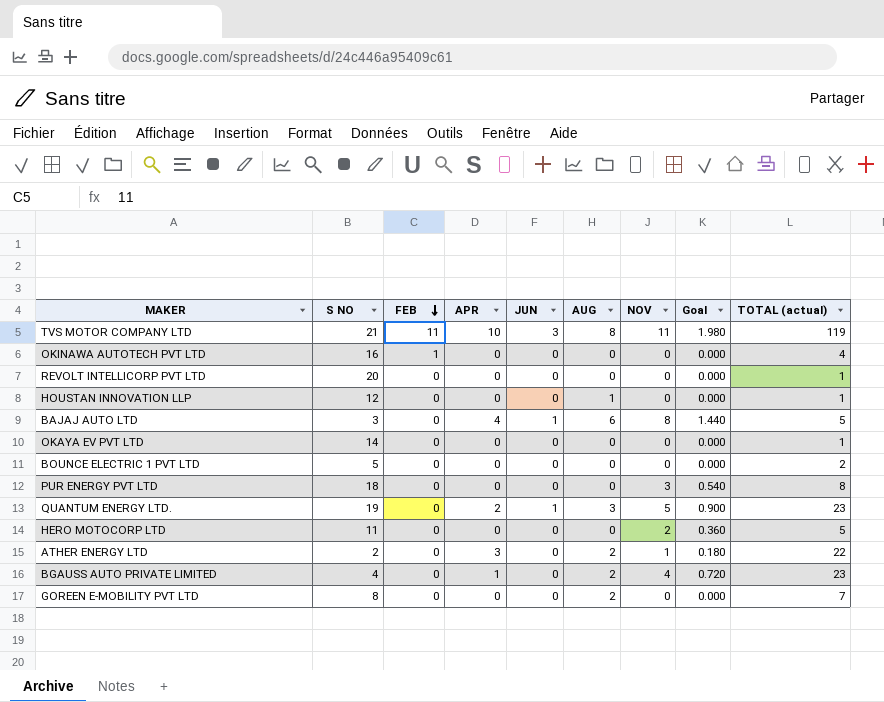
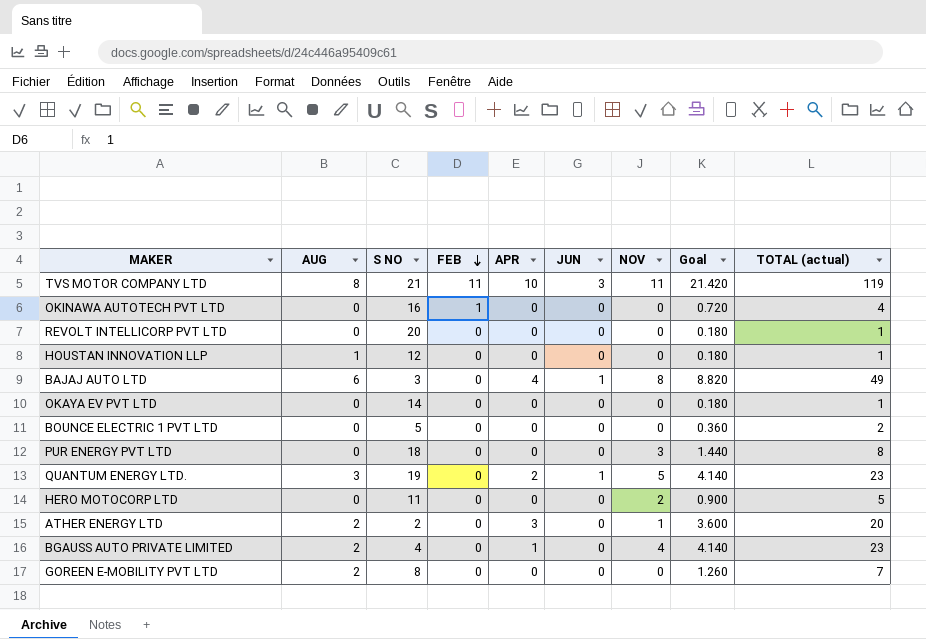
column AUG | position: 6 -> 2
column Goal | formula: [NOV] * 0.18 -> [TOTAL (actual)] * 0.18
BAJAJ AUTO LTD | TOTAL (actual): 5 -> 49
ATHER ENERGY LTD | TOTAL (actual): 22 -> 20

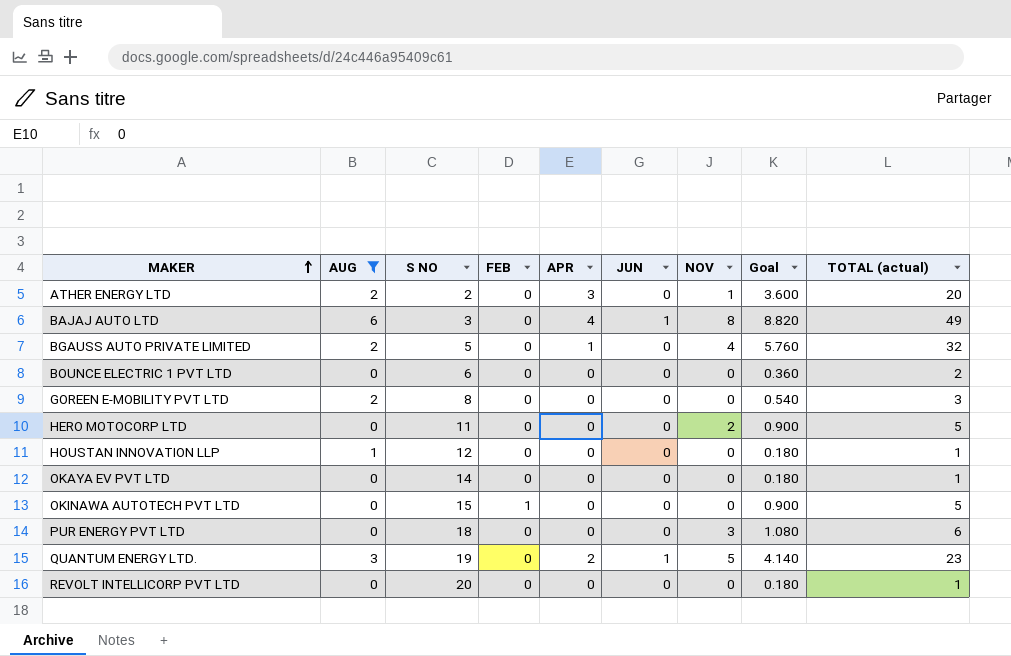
filter: none -> AUG != 8
row order: FEB descending -> MAKER ascending
BGAUSS AUTO PRIVATE LIMITED | S NO: 4 -> 5
BGAUSS AUTO PRIVATE LIMITED | Goal: 4.140 -> 5.760
BGAUSS AUTO PRIVATE LIMITED | TOTAL (actual): 23 -> 32
BOUNCE ELECTRIC 1 PVT LTD | S NO: 5 -> 6
GOREEN E-MOBILITY PVT LTD | Goal: 1.260 -> 0.540
GOREEN E-MOBILITY PVT LTD | TOTAL (actual): 7 -> 3
OKINAWA AUTOTECH PVT LTD | S NO: 16 -> 15
OKINAWA AUTOTECH PVT LTD | Goal: 0.720 -> 0.900
OKINAWA AUTOTECH PVT LTD | TOTAL (actual): 4 -> 5
PUR ENERGY PVT LTD | Goal: 1.440 -> 1.080
PUR ENERGY PVT LTD | TOTAL (actual): 8 -> 6

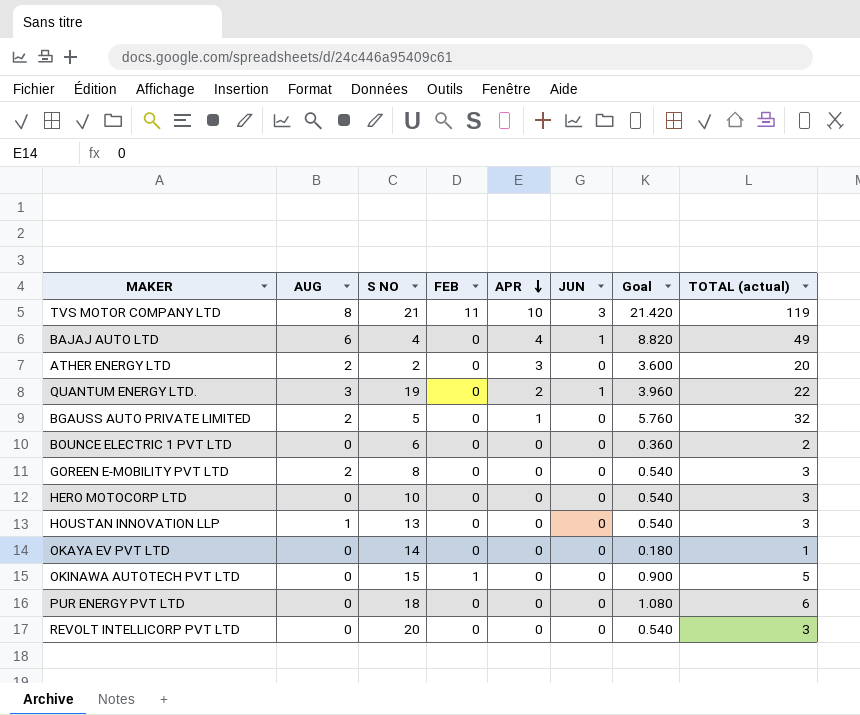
filter: AUG != 8 -> none
row order: MAKER ascending -> APR descending
column NOV | position: 7 -> none
BAJAJ AUTO LTD | S NO: 3 -> 4
QUANTUM ENERGY LTD. | Goal: 4.140 -> 3.960
QUANTUM ENERGY LTD. | TOTAL (actual): 23 -> 22
HERO MOTOCORP LTD | S NO: 11 -> 10
HERO MOTOCORP LTD | Goal: 0.900 -> 0.540
HERO MOTOCORP LTD | TOTAL (actual): 5 -> 3
HOUSTAN INNOVATION LLP | S NO: 12 -> 13
HOUSTAN INNOVATION LLP | Goal: 0.180 -> 0.540
HOUSTAN INNOVATION LLP | TOTAL (actual): 1 -> 3
REVOLT INTELLICORP PVT LTD | Goal: 0.180 -> 0.540
REVOLT INTELLICORP PVT LTD | TOTAL (actual): 1 -> 3

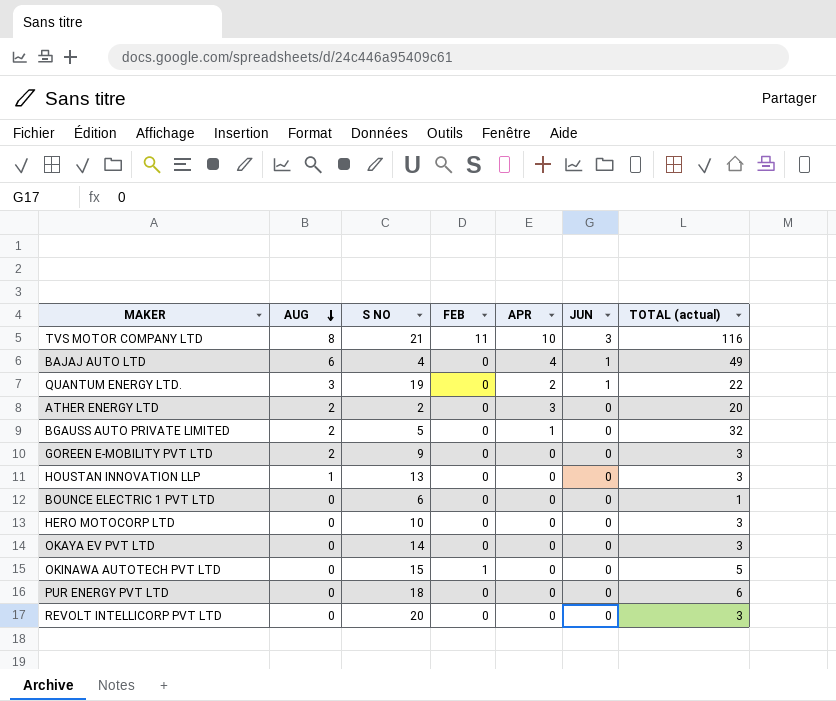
row order: APR descending -> AUG descending
column Goal | formula: [TOTAL (actual)] * 0.18 -> none
TVS MOTOR COMPANY LTD | TOTAL (actual): 119 -> 116
GOREEN E-MOBILITY PVT LTD | S NO: 8 -> 9
BOUNCE ELECTRIC 1 PVT LTD | TOTAL (actual): 2 -> 1
OKAYA EV PVT LTD | TOTAL (actual): 1 -> 3

